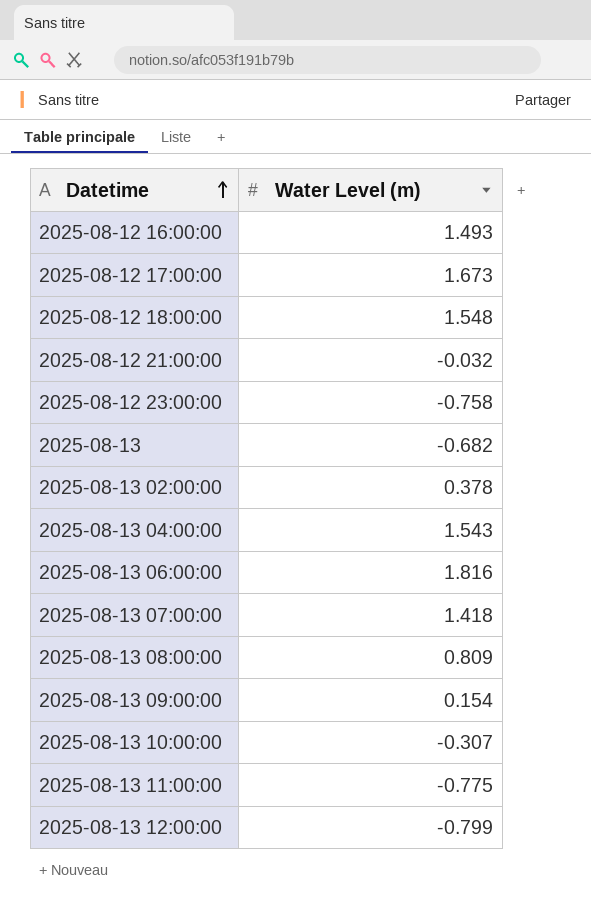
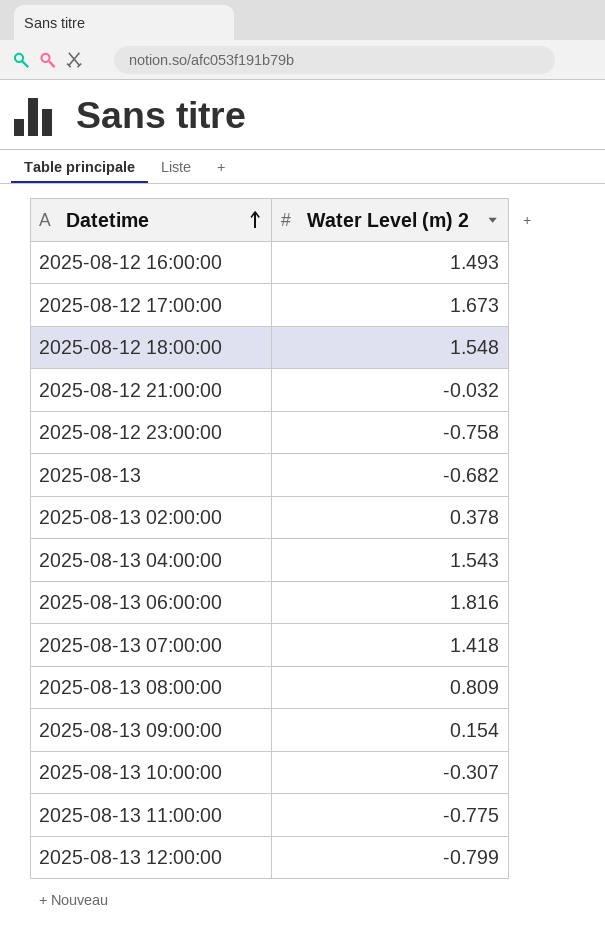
column name: Water Level (m) -> Water Level (m) 2

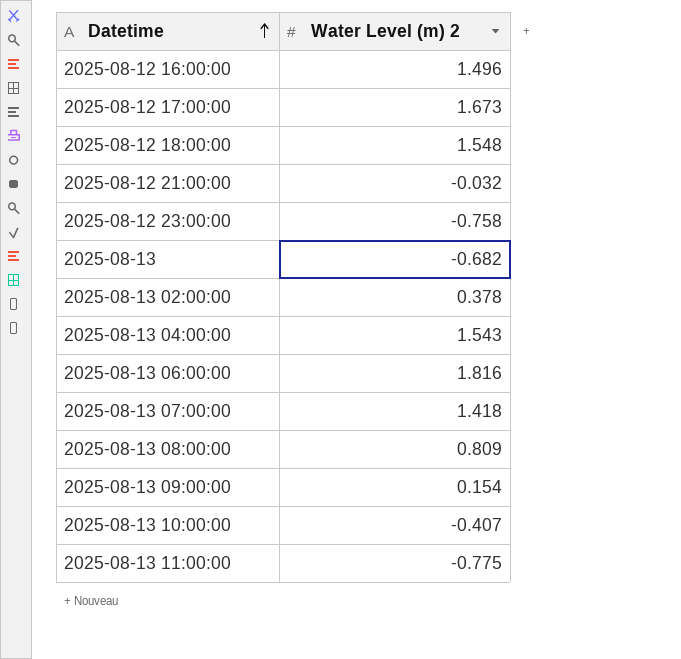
row 2025-08-13 12:00:00: -0.799 -> none
2025-08-12 16:00:00 | Water Level (m) 2: 1.493 -> 1.496
2025-08-13 10:00:00 | Water Level (m) 2: -0.307 -> -0.407

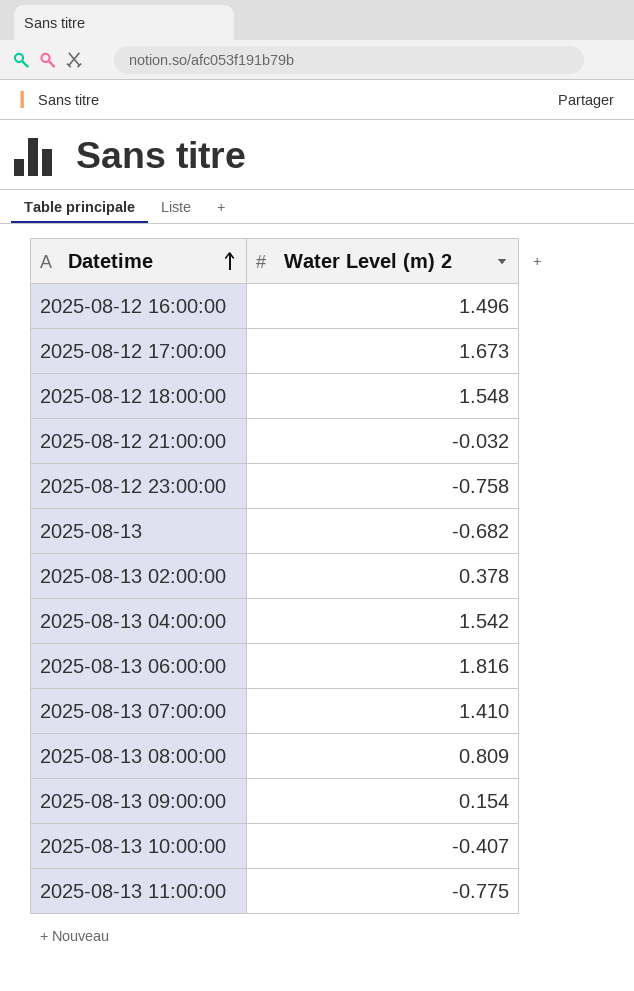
2025-08-13 04:00:00 | Water Level (m) 2: 1.543 -> 1.542
2025-08-13 07:00:00 | Water Level (m) 2: 1.418 -> 1.410

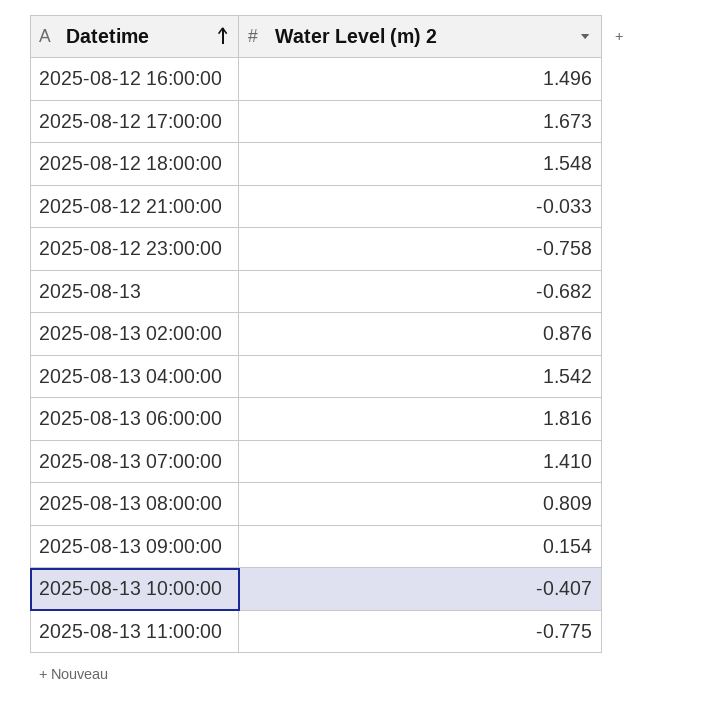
2025-08-12 21:00:00 | Water Level (m) 2: -0.032 -> -0.033
2025-08-13 02:00:00 | Water Level (m) 2: 0.378 -> 0.876

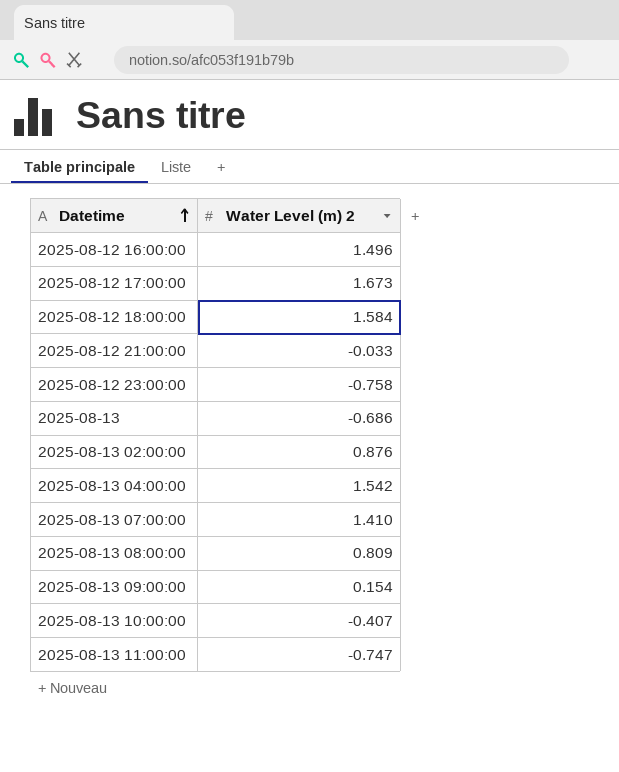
row 2025-08-13 06:00:00: 1.816 -> none
2025-08-12 18:00:00 | Water Level (m) 2: 1.548 -> 1.584
2025-08-13 | Water Level (m) 2: -0.682 -> -0.686
2025-08-13 11:00:00 | Water Level (m) 2: -0.775 -> -0.747

